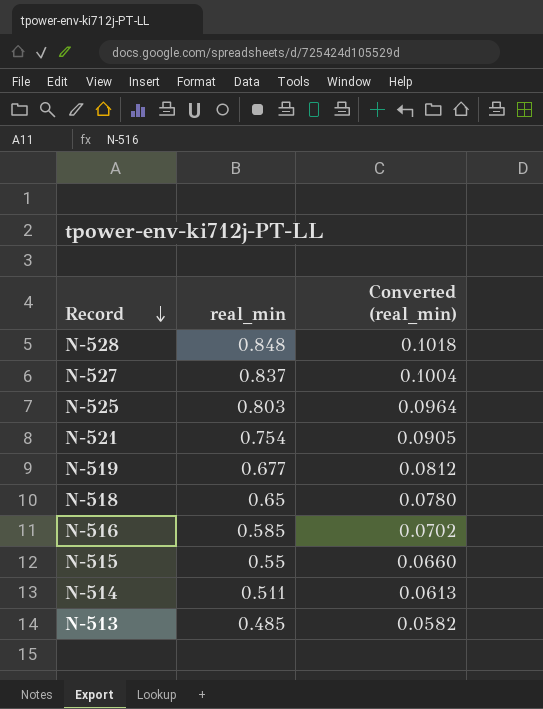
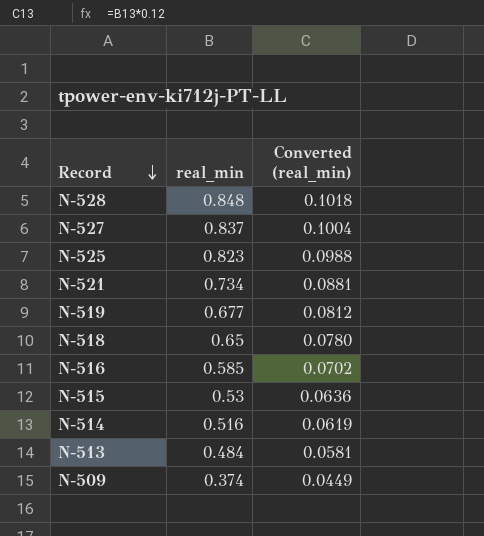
N-525 | real_min: 0.803 -> 0.823
N-525 | Converted (real_min): 0.0964 -> 0.0988
N-521 | real_min: 0.754 -> 0.734
N-521 | Converted (real_min): 0.0905 -> 0.0881
N-515 | real_min: 0.55 -> 0.53
N-515 | Converted (real_min): 0.0660 -> 0.0636
N-514 | real_min: 0.511 -> 0.516
N-514 | Converted (real_min): 0.0613 -> 0.0619
N-513 | real_min: 0.485 -> 0.484
N-513 | Converted (real_min): 0.0582 -> 0.0581
row N-509: none -> 0.374 | 0.0449

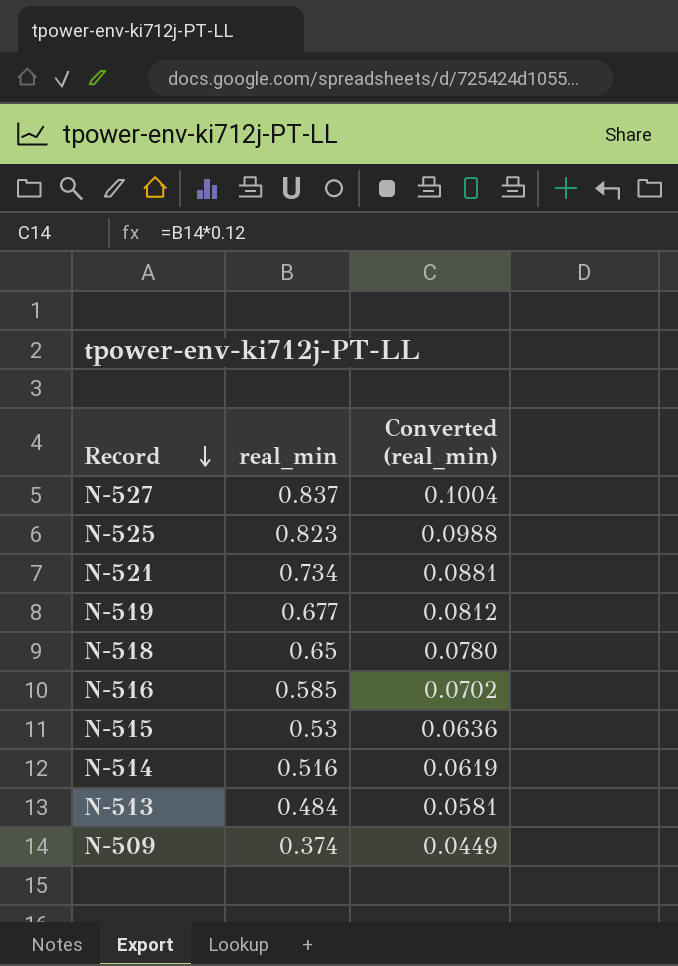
row N-528: 0.848 | 0.1018 -> none

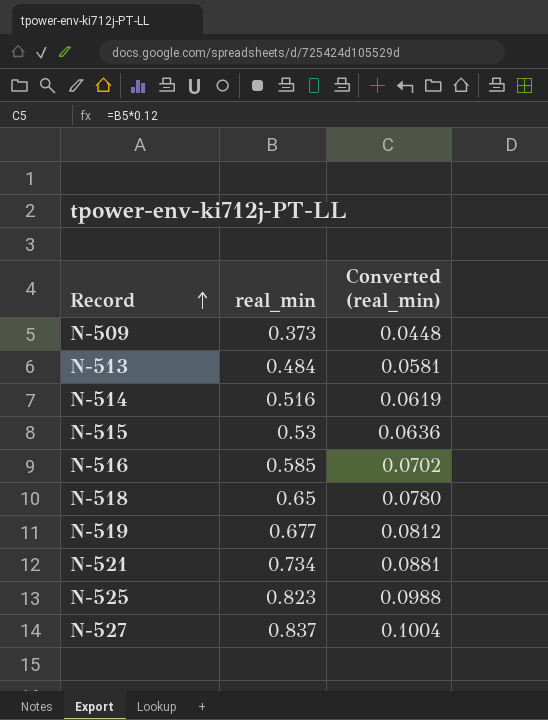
row order: Record descending -> Record ascending
N-509 | real_min: 0.374 -> 0.373
N-509 | Converted (real_min): 0.0449 -> 0.0448

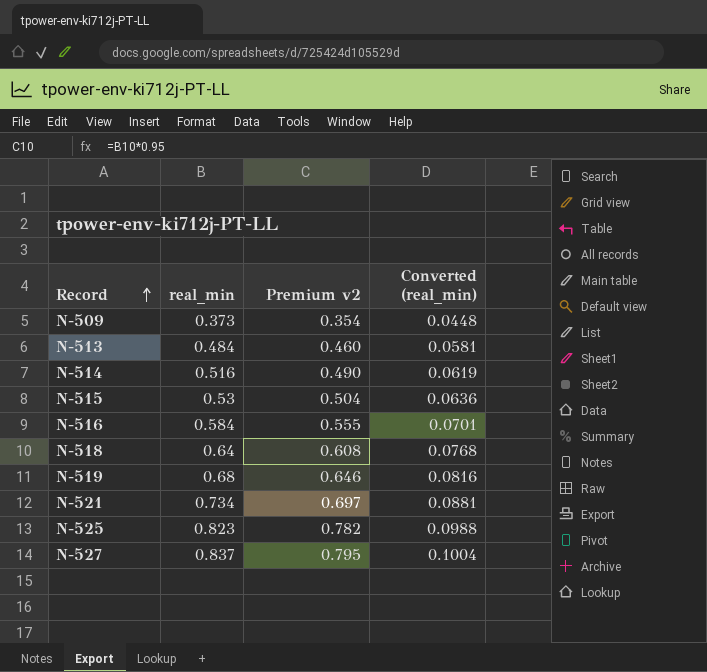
column Premium v2 | formula: none -> [real_min] * 0.95
N-516 | real_min: 0.585 -> 0.584
N-516 | Converted (real_min): 0.0702 -> 0.0701
N-518 | real_min: 0.65 -> 0.64
N-518 | Converted (real_min): 0.0780 -> 0.0768
N-519 | real_min: 0.677 -> 0.68
N-519 | Converted (real_min): 0.0812 -> 0.0816

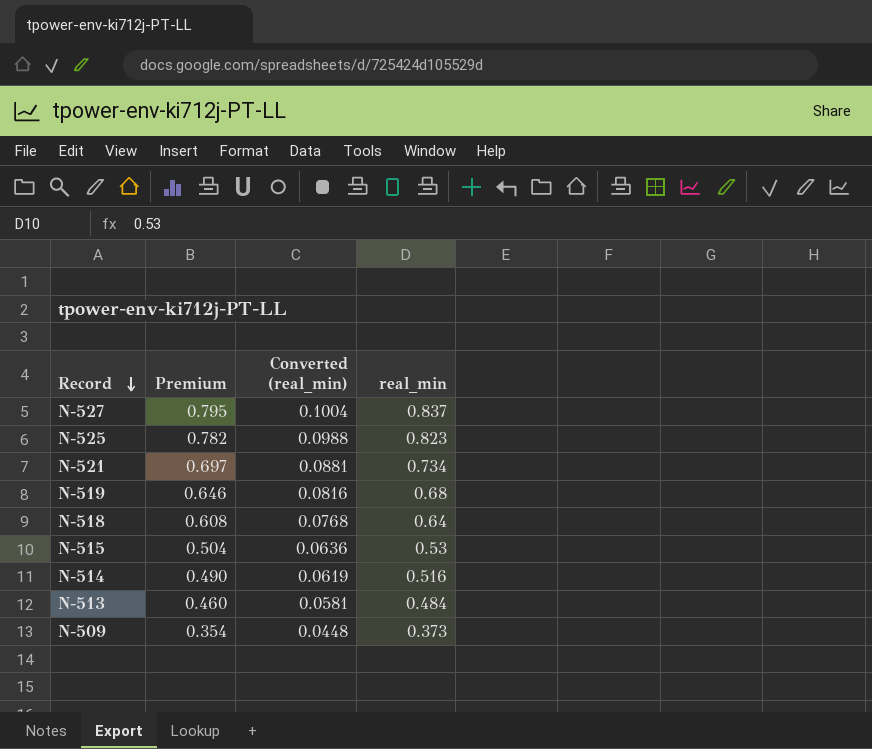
row order: Record ascending -> Record descending
column name: Premium v2 -> Premium
column real_min | position: 2 -> 4
row N-516: 0.584 | 0.555 | 0.0701 -> none

